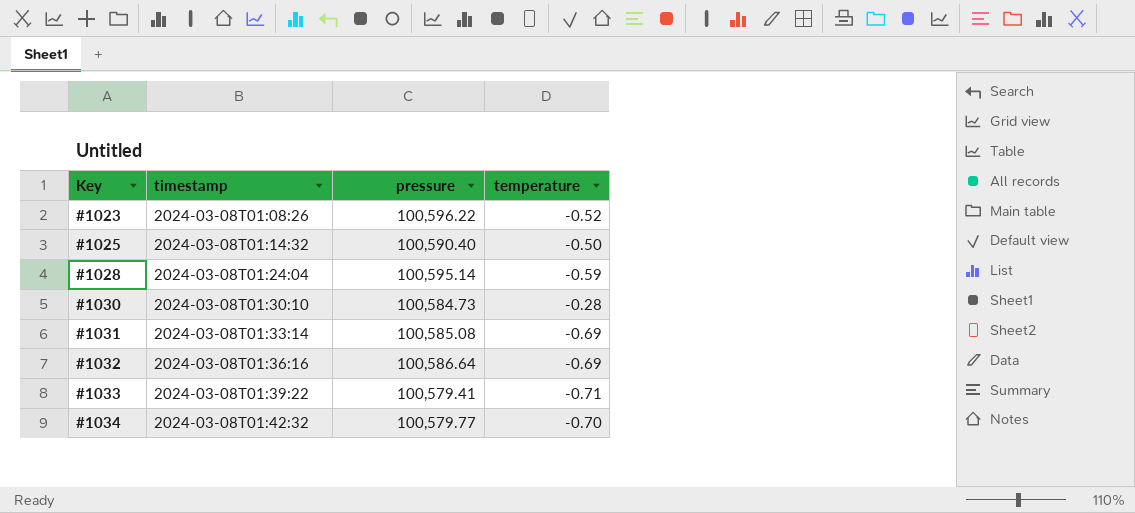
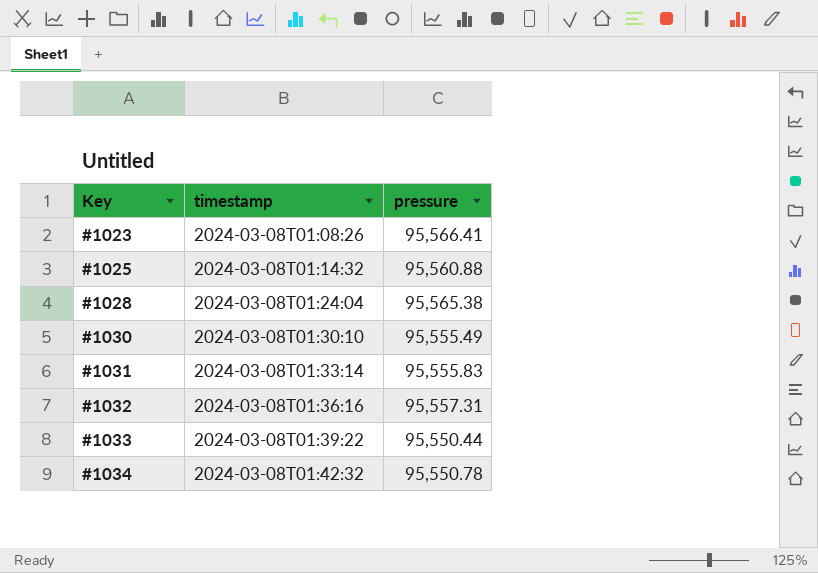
column temperature | position: 4 -> none
#1023 | pressure: 100,596.22 -> 95,566.41
#1025 | pressure: 100,590.40 -> 95,560.88
#1028 | pressure: 100,595.14 -> 95,565.38
#1030 | pressure: 100,584.73 -> 95,555.49
#1031 | pressure: 100,585.08 -> 95,555.83
#1032 | pressure: 100,586.64 -> 95,557.31
#1033 | pressure: 100,579.41 -> 95,550.44
#1034 | pressure: 100,579.77 -> 95,550.78

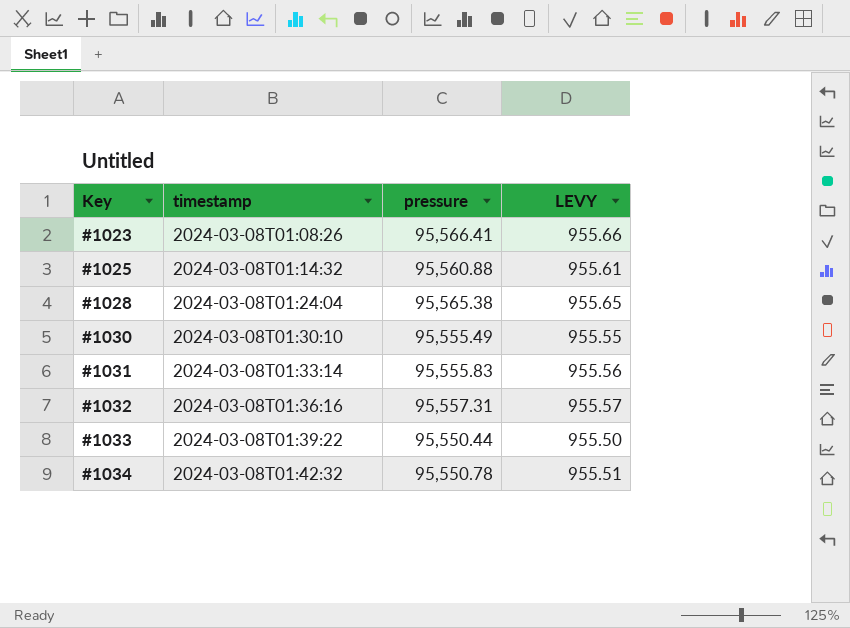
column LEVY | formula: none -> [pressure] * 0.01

